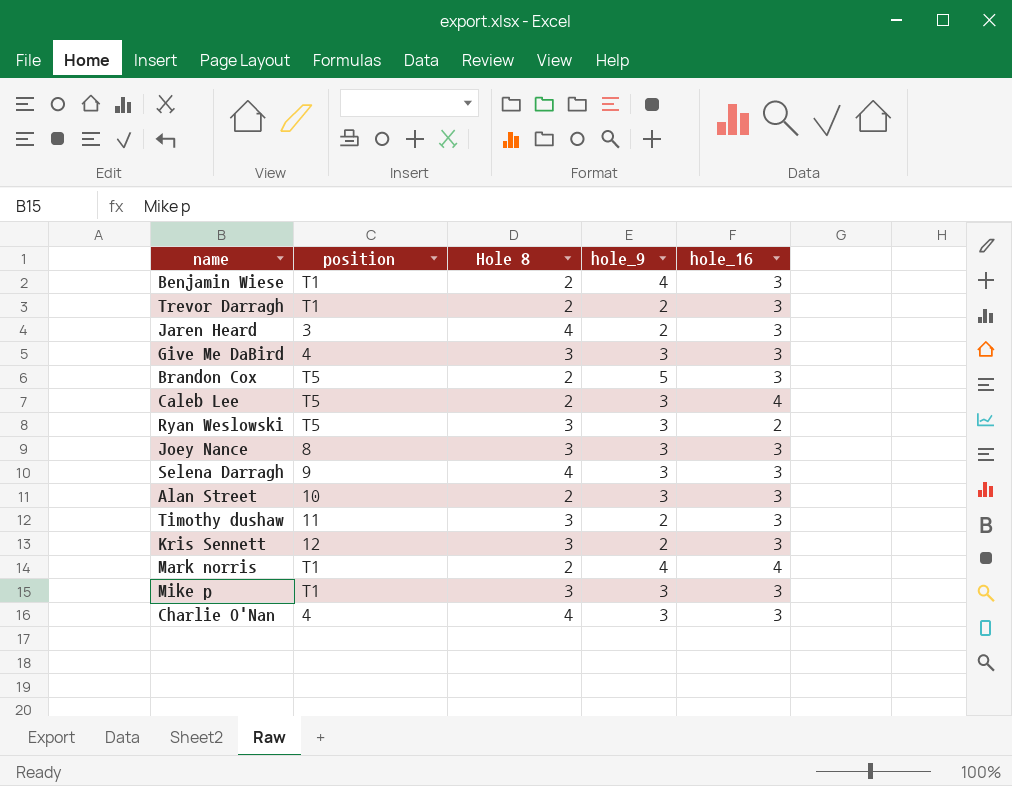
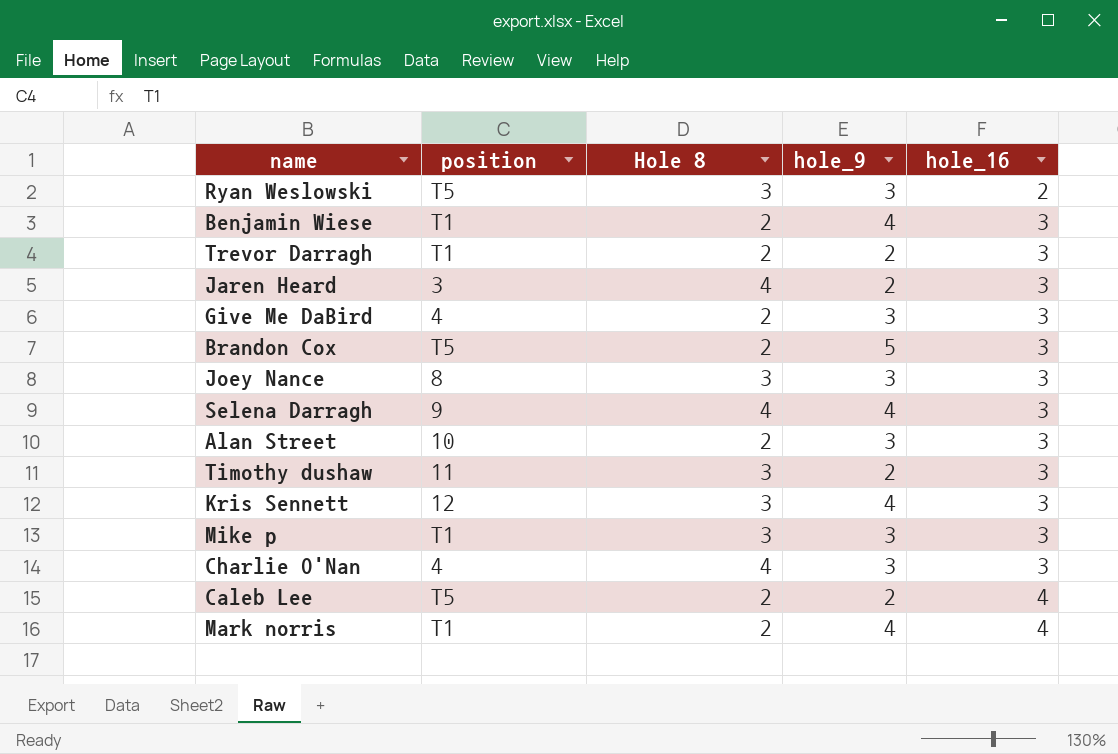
row order: none -> hole_16 ascending
Give Me DaBird | Hole 8: 3 -> 2
Selena Darragh | hole_9: 3 -> 4
Kris Sennett | hole_9: 2 -> 4
Caleb Lee | hole_9: 3 -> 2

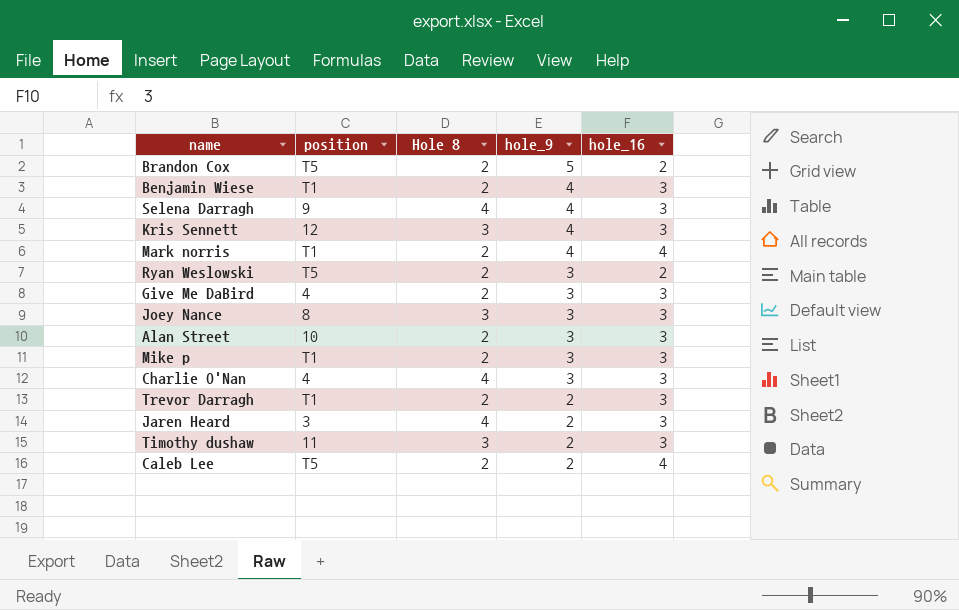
row order: hole_16 ascending -> hole_9 descending
Brandon Cox | hole_16: 3 -> 2
Ryan Weslowski | Hole 8: 3 -> 2
Mike p | Hole 8: 3 -> 2

